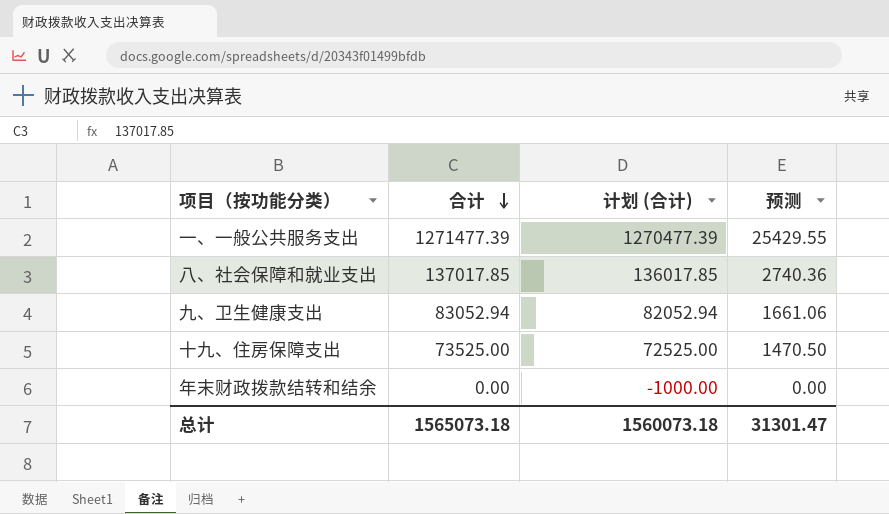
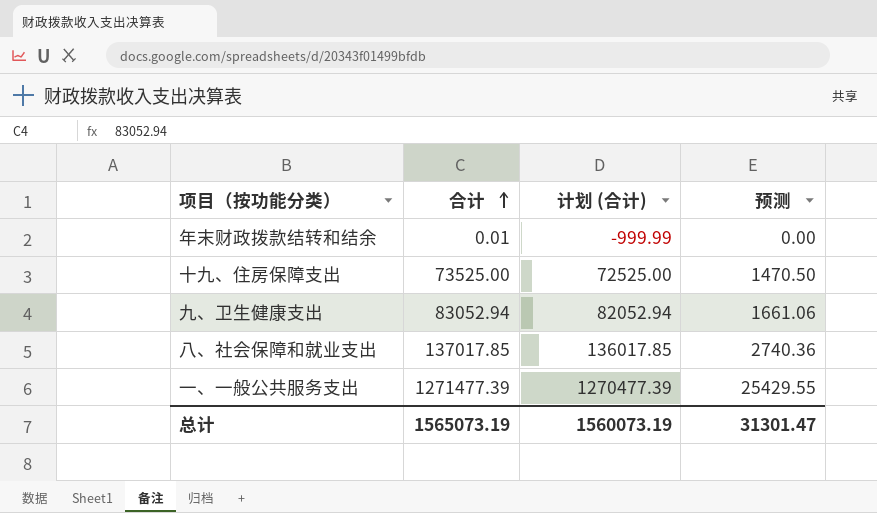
row order: 合计 descending -> 合计 ascending
年末财政拨款结转和结余 | 合计: 0.00 -> 0.01
年末财政拨款结转和结余 | 计划 (合计): -1000.00 -> -999.99
总计 | 合计: 1565073.18 -> 1565073.19
总计 | 计划 (合计): 1560073.18 -> 1560073.19

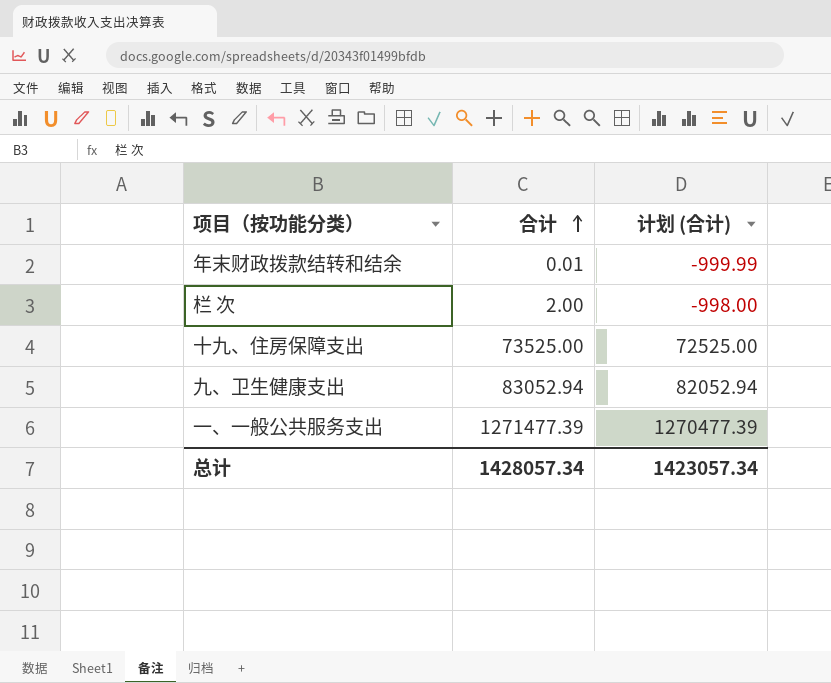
column 预测 | formula: [合计] * 0.02 -> none
row 八、社会保障和就业支出: 137017.85 | 136017.85 | 2740.36 -> none
row 栏 次: none -> 2.00 | -998.00
总计 | 合计: 1565073.19 -> 1428057.34
总计 | 计划 (合计): 1560073.19 -> 1423057.34

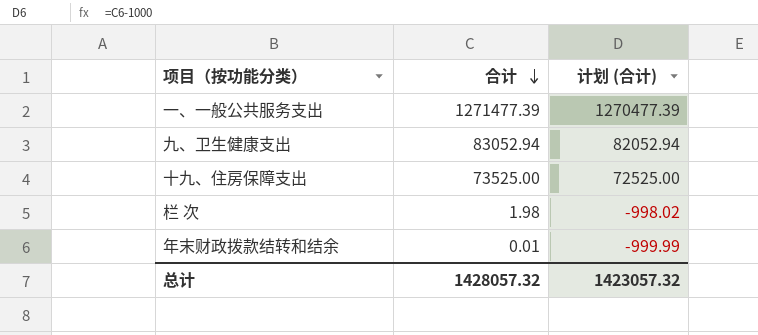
row order: 合计 ascending -> 合计 descending
栏 次 | 合计: 2.00 -> 1.98
栏 次 | 计划 (合计): -998.00 -> -998.02
总计 | 合计: 1428057.34 -> 1428057.32
总计 | 计划 (合计): 1423057.34 -> 1423057.32

